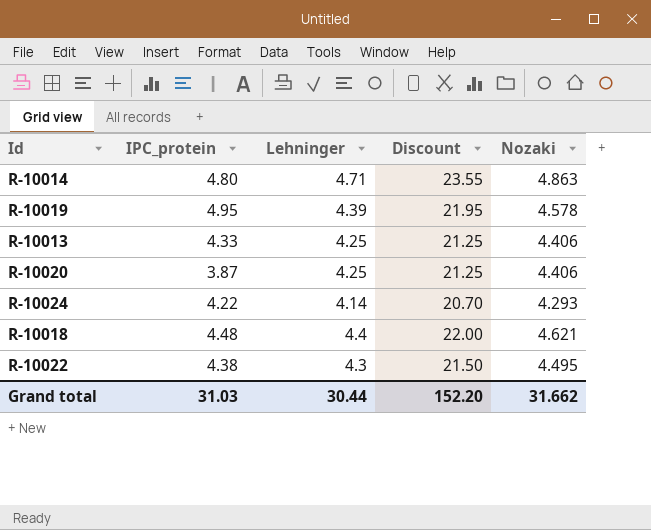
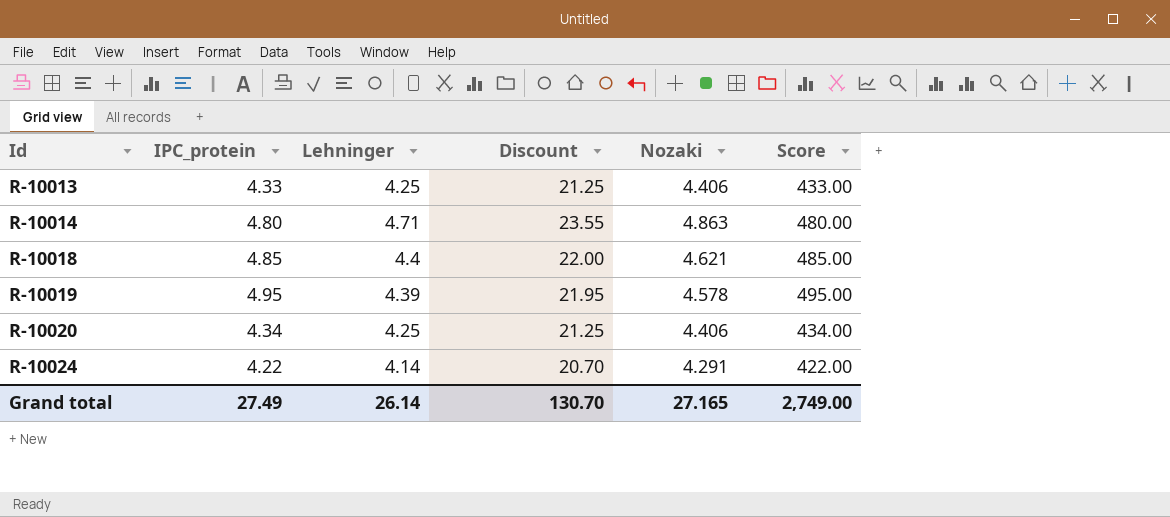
row order: none -> Id ascending
column Score | formula: none -> [IPC_protein] * 100
row R-10022: 4.38 | 4.3 | 21.50 | 4.495 -> none
R-10018 | IPC_protein: 4.48 -> 4.85
R-10020 | IPC_protein: 3.87 -> 4.34
R-10024 | Nozaki: 4.293 -> 4.291
Grand total | IPC_protein: 31.03 -> 27.49
Grand total | Lehninger: 30.44 -> 26.14
Grand total | Discount: 152.20 -> 130.70
Grand total | Nozaki: 31.662 -> 27.165

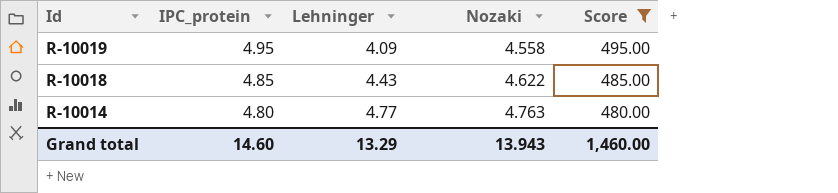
filter: none -> Score >= 480.00
row order: Id ascending -> Id descending
column Discount | formula: [Lehninger] * 5 -> none
R-10019 | Lehninger: 4.39 -> 4.09
R-10019 | Nozaki: 4.578 -> 4.558
R-10018 | Lehninger: 4.4 -> 4.43
R-10018 | Nozaki: 4.621 -> 4.622
R-10014 | Lehninger: 4.71 -> 4.77
R-10014 | Nozaki: 4.863 -> 4.763
Grand total | IPC_protein: 27.49 -> 14.60
Grand total | Lehninger: 26.14 -> 13.29
Grand total | Nozaki: 27.165 -> 13.943
Grand total | Score: 2,749.00 -> 1,460.00

